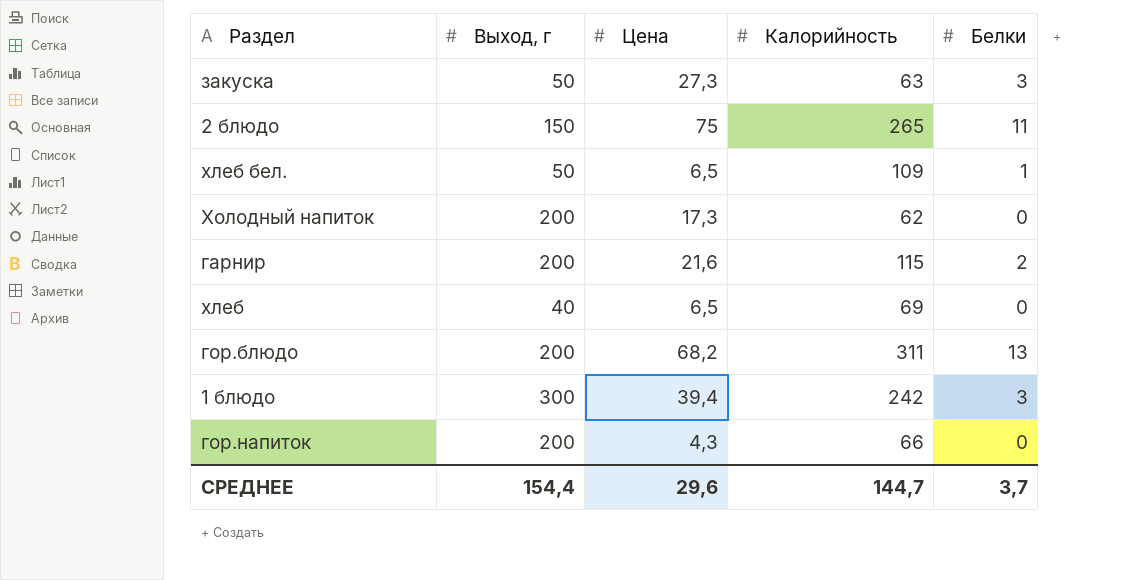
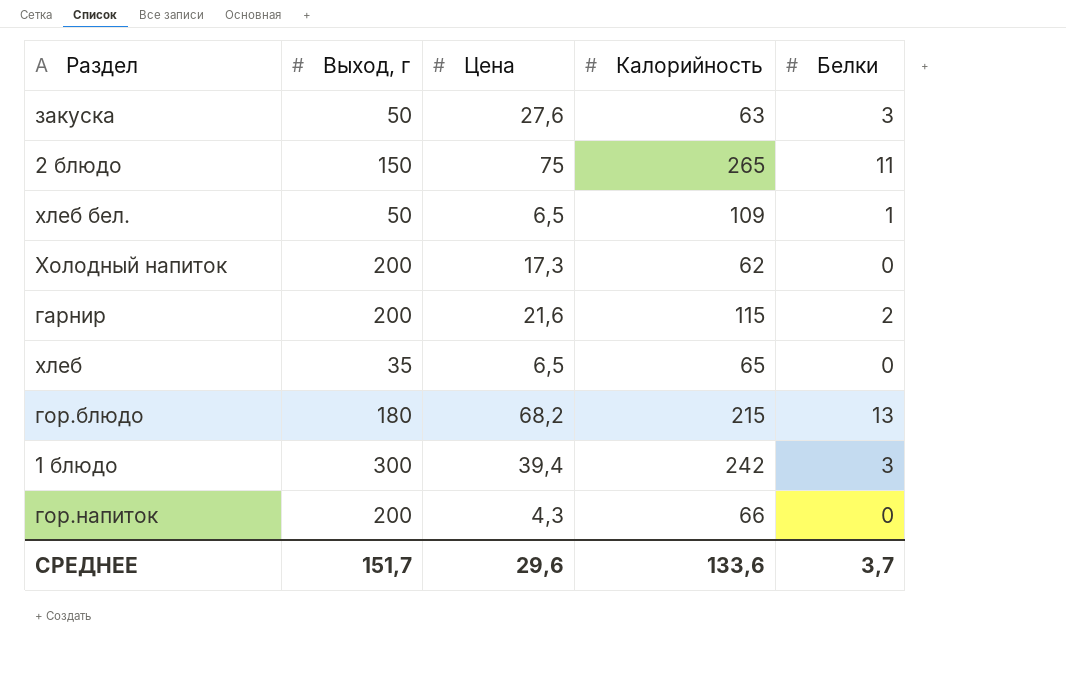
закуска | Цена: 27,3 -> 27,6
хлеб | Выход, г: 40 -> 35
хлеб | Калорийность: 69 -> 65
гор.блюдо | Выход, г: 200 -> 180
гор.блюдо | Калорийность: 311 -> 215
СРЕДНЕЕ | Выход, г: 154,4 -> 151,7
СРЕДНЕЕ | Калорийность: 144,7 -> 133,6

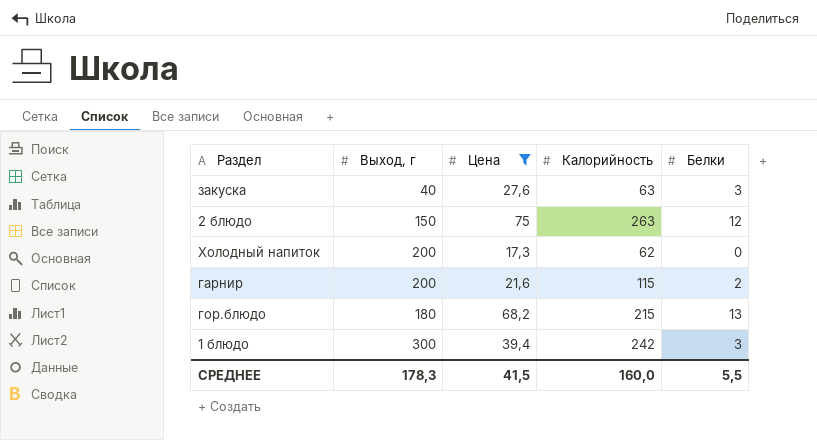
filter: none -> Цена >= 17,3
закуска | Выход, г: 50 -> 40
2 блюдо | Калорийность: 265 -> 263
2 блюдо | Белки: 11 -> 12
СРЕДНЕЕ | Выход, г: 151,7 -> 178,3
СРЕДНЕЕ | Цена: 29,6 -> 41,5
СРЕДНЕЕ | Калорийность: 133,6 -> 160,0
СРЕДНЕЕ | Белки: 3,7 -> 5,5

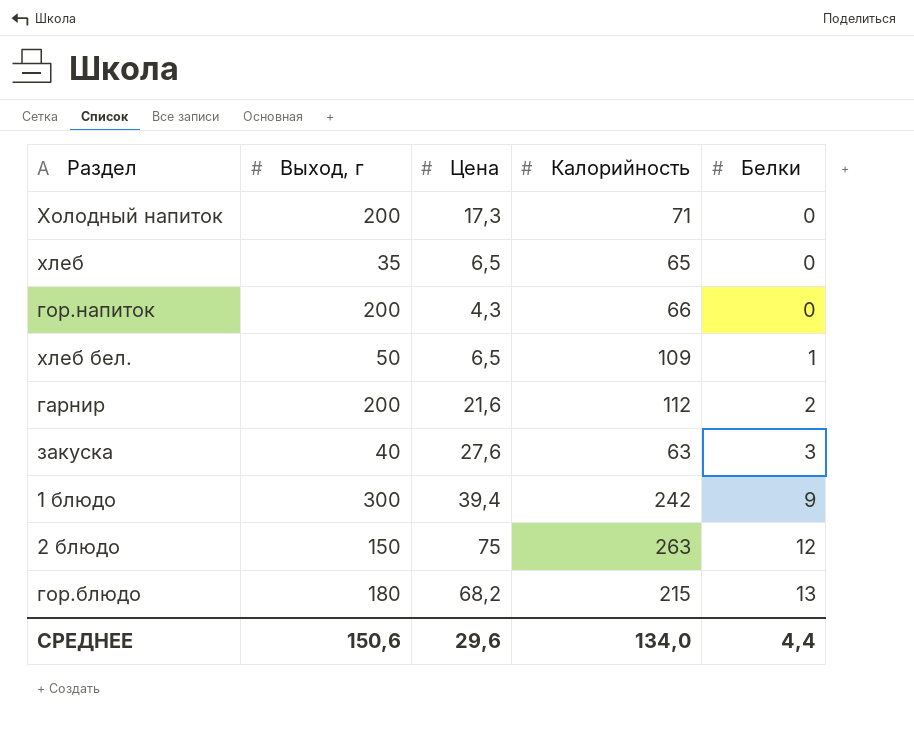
filter: Цена >= 17,3 -> none
row order: none -> Белки ascending
Холодный напиток | Калорийность: 62 -> 71
гарнир | Калорийность: 115 -> 112
1 блюдо | Белки: 3 -> 9
СРЕДНЕЕ | Выход, г: 178,3 -> 150,6
СРЕДНЕЕ | Цена: 41,5 -> 29,6
СРЕДНЕЕ | Калорийность: 160,0 -> 134,0
СРЕДНЕЕ | Белки: 5,5 -> 4,4

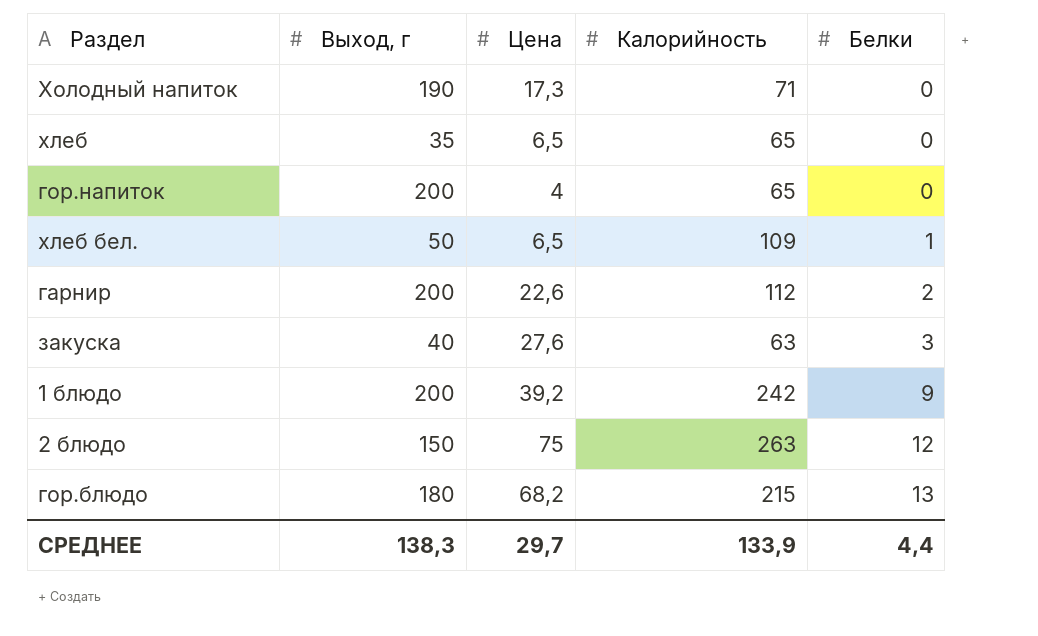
Холодный напиток | Выход, г: 200 -> 190
гор.напиток | Цена: 4,3 -> 4
гор.напиток | Калорийность: 66 -> 65
гарнир | Цена: 21,6 -> 22,6
1 блюдо | Выход, г: 300 -> 200
1 блюдо | Цена: 39,4 -> 39,2
СРЕДНЕЕ | Выход, г: 150,6 -> 138,3
СРЕДНЕЕ | Цена: 29,6 -> 29,7
СРЕДНЕЕ | Калорийность: 134,0 -> 133,9

